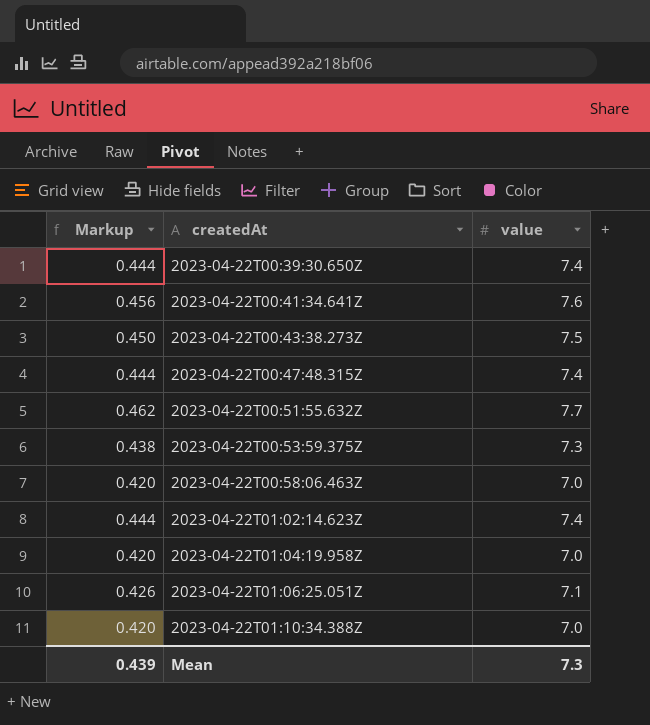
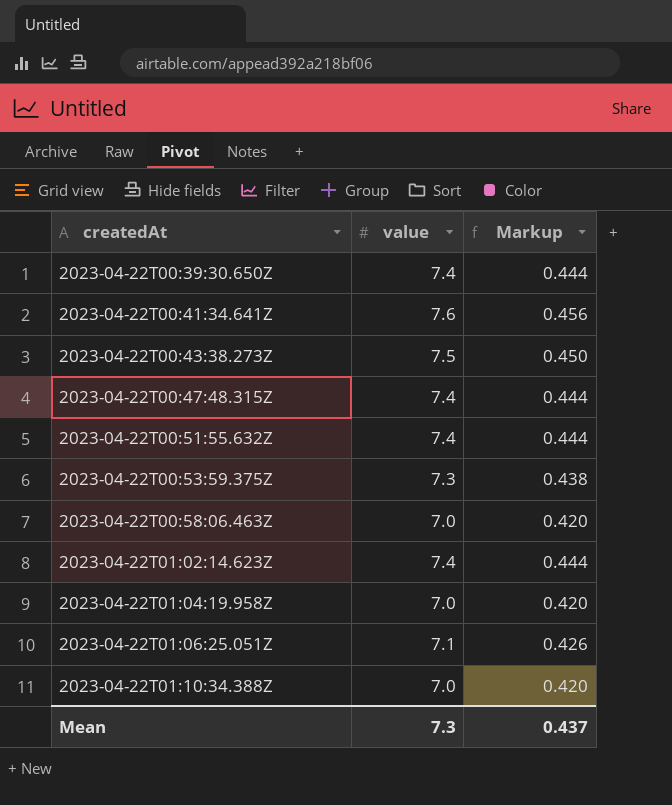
column Markup | position: 1 -> 3
2023-04-22T00:51:55.632Z | value: 7.7 -> 7.4
2023-04-22T00:51:55.632Z | Markup: 0.462 -> 0.444
Mean | Markup: 0.439 -> 0.437

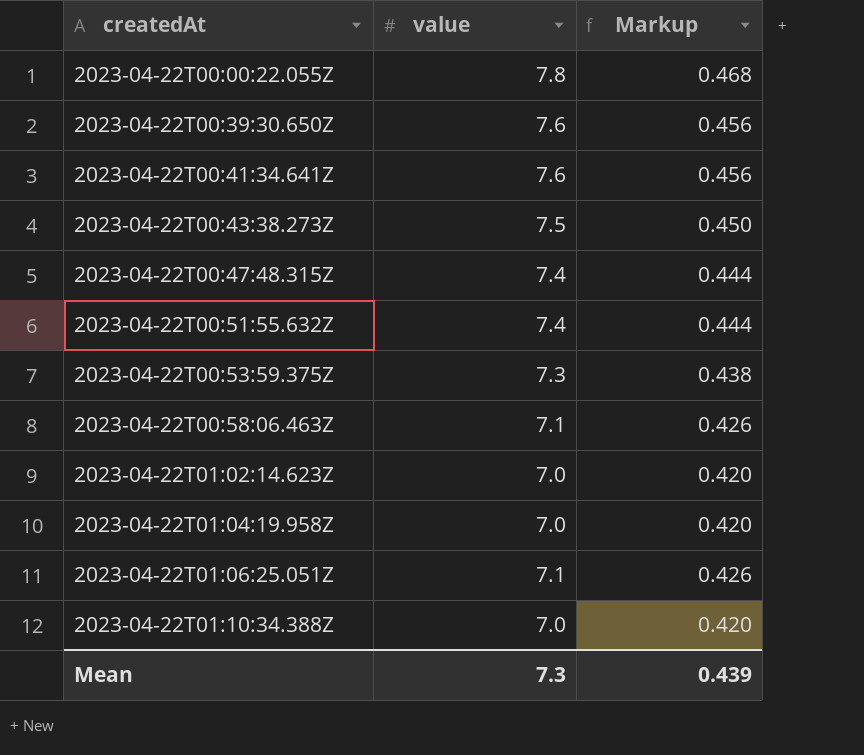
row 2023-04-22T00:00:22.055Z: none -> 7.8 | 0.468
2023-04-22T00:39:30.650Z | value: 7.4 -> 7.6
2023-04-22T00:39:30.650Z | Markup: 0.444 -> 0.456
2023-04-22T00:58:06.463Z | value: 7.0 -> 7.1
2023-04-22T00:58:06.463Z | Markup: 0.420 -> 0.426
2023-04-22T01:02:14.623Z | value: 7.4 -> 7.0
2023-04-22T01:02:14.623Z | Markup: 0.444 -> 0.420
Mean | Markup: 0.437 -> 0.439

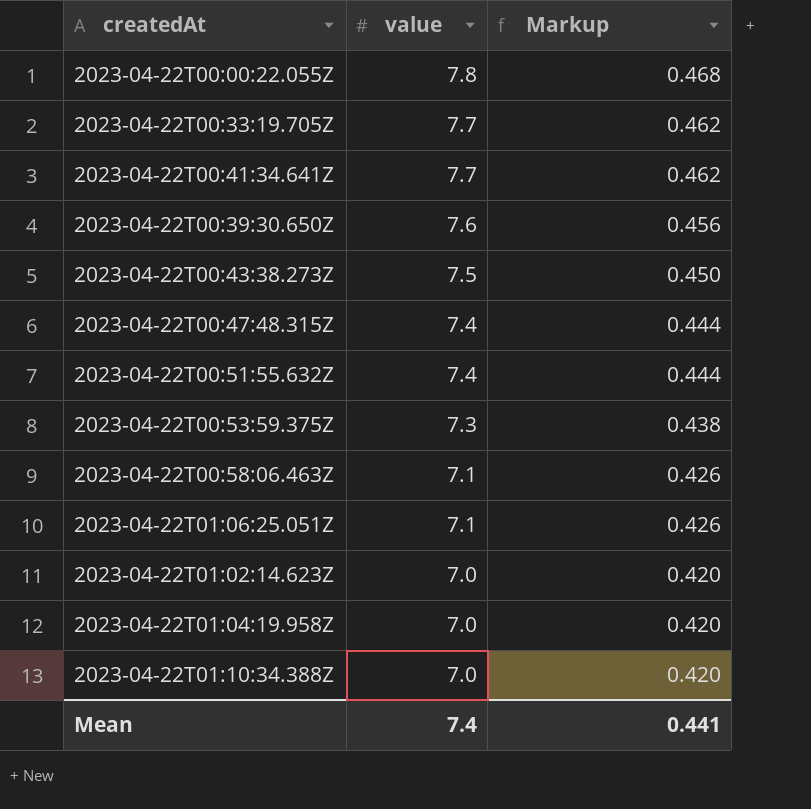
row order: createdAt ascending -> value descending
row 2023-04-22T00:33:19.705Z: none -> 7.7 | 0.462
2023-04-22T00:41:34.641Z | value: 7.6 -> 7.7
2023-04-22T00:41:34.641Z | Markup: 0.456 -> 0.462
Mean | value: 7.3 -> 7.4
Mean | Markup: 0.439 -> 0.441

